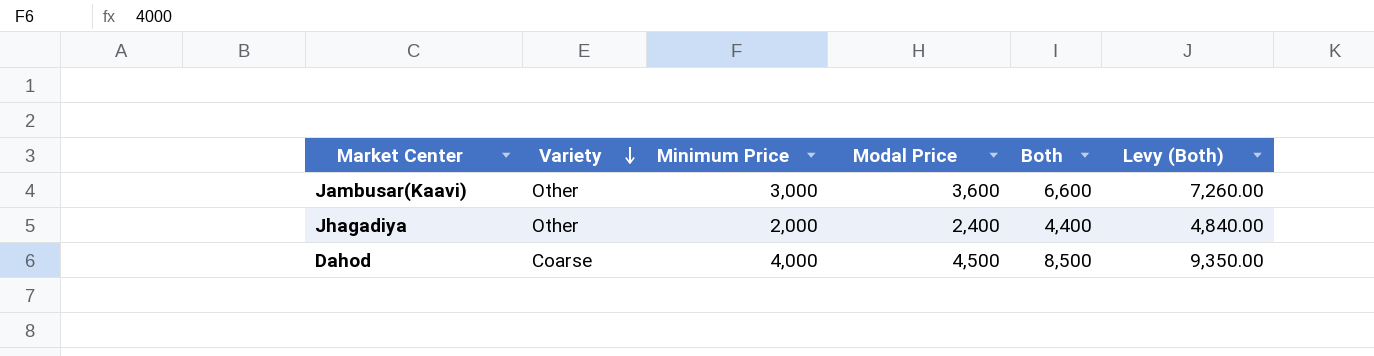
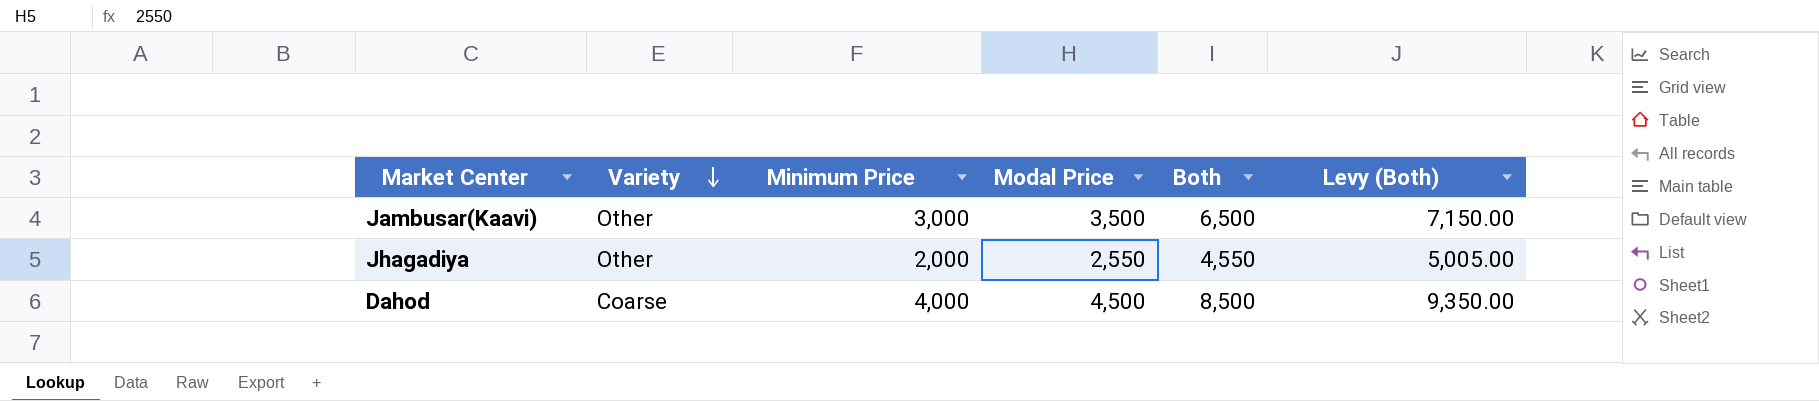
Jambusar(Kaavi) | Modal Price: 3,600 -> 3,500
Jambusar(Kaavi) | Both: 6,600 -> 6,500
Jambusar(Kaavi) | Levy (Both): 7,260.00 -> 7,150.00
Jhagadiya | Modal Price: 2,400 -> 2,550
Jhagadiya | Both: 4,400 -> 4,550
Jhagadiya | Levy (Both): 4,840.00 -> 5,005.00

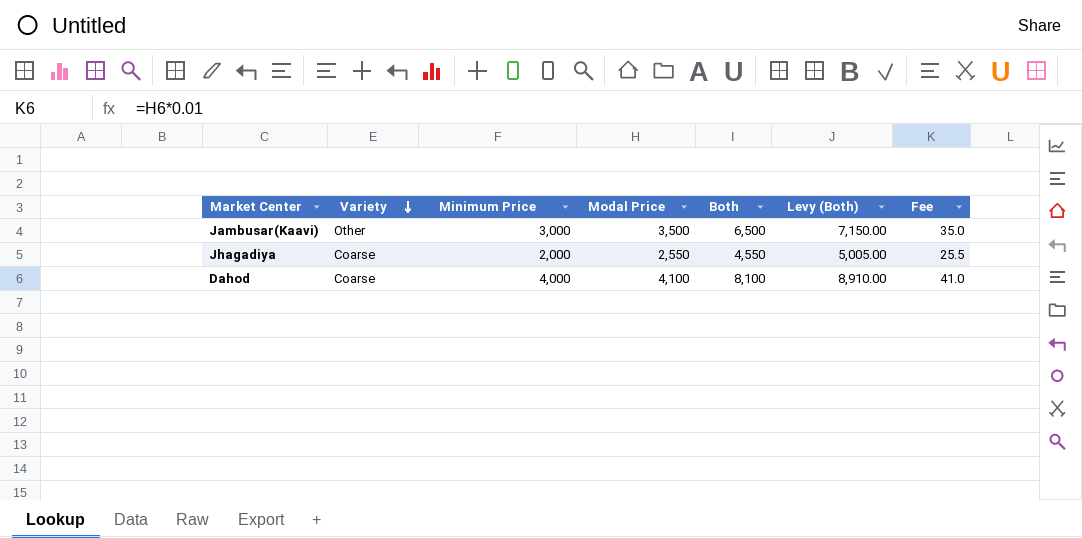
column Fee | formula: none -> [Modal Price] * 0.01
Jhagadiya | Variety: Other -> Coarse
Dahod | Modal Price: 4,500 -> 4,100
Dahod | Both: 8,500 -> 8,100
Dahod | Levy (Both): 9,350.00 -> 8,910.00

